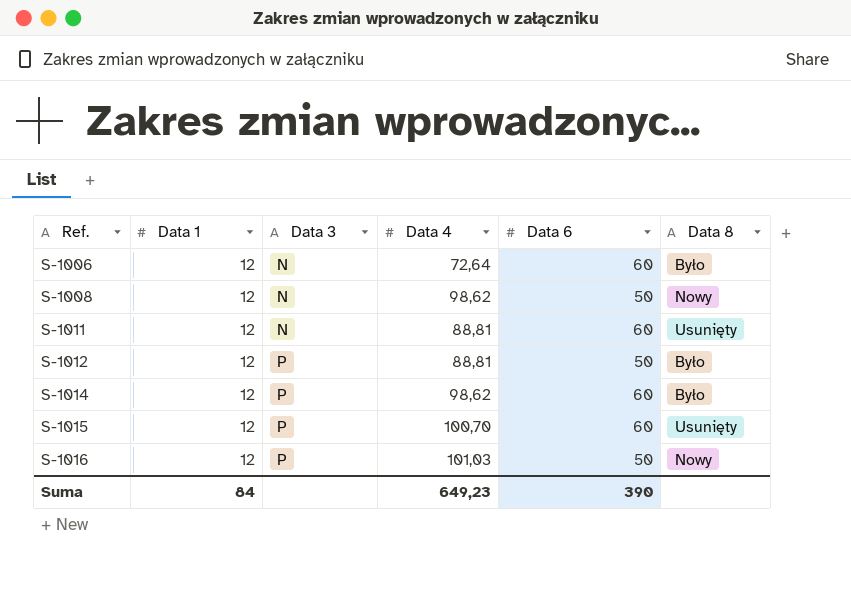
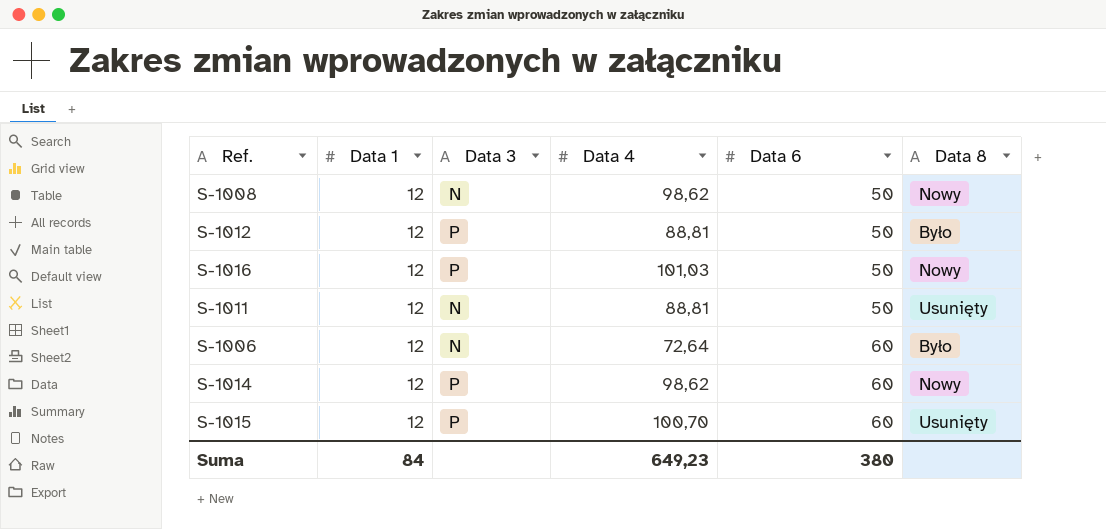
row order: Ref. ascending -> Data 6 ascending
S-1011 | Data 6: 60 -> 50
S-1014 | Data 8: Było -> Nowy
Suma | Data 6: 390 -> 380

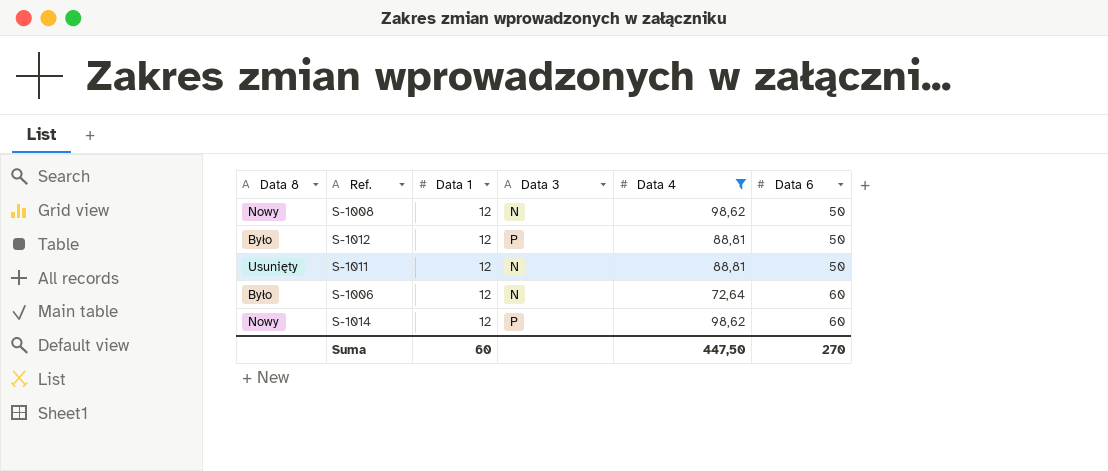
filter: none -> Data 4 <= 98,62
column Data 8 | position: 6 -> 1
Suma | Data 1: 84 -> 60
Suma | Data 4: 649,23 -> 447,50
Suma | Data 6: 380 -> 270

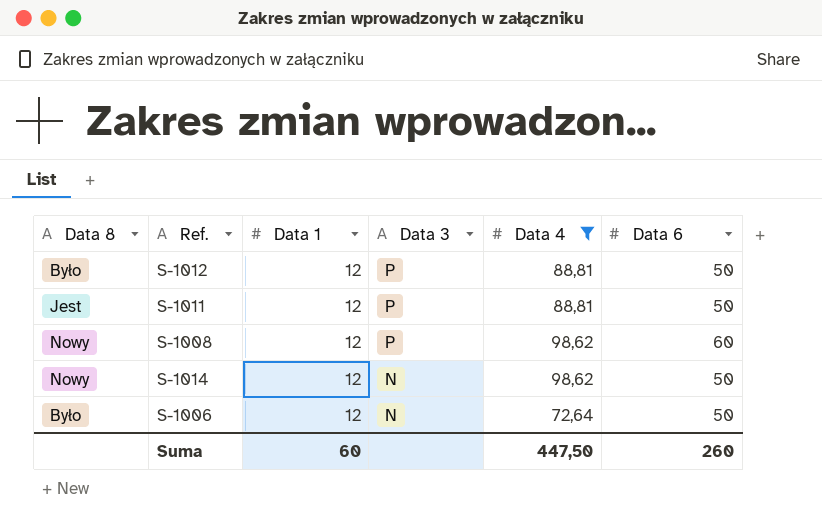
row order: Data 6 ascending -> Data 3 descending
S-1011 | Data 8: Usunięty -> Jest
S-1011 | Data 3: N -> P
S-1008 | Data 3: N -> P
S-1008 | Data 6: 50 -> 60
S-1014 | Data 3: P -> N
S-1014 | Data 6: 60 -> 50
S-1006 | Data 6: 60 -> 50
Suma | Data 6: 270 -> 260

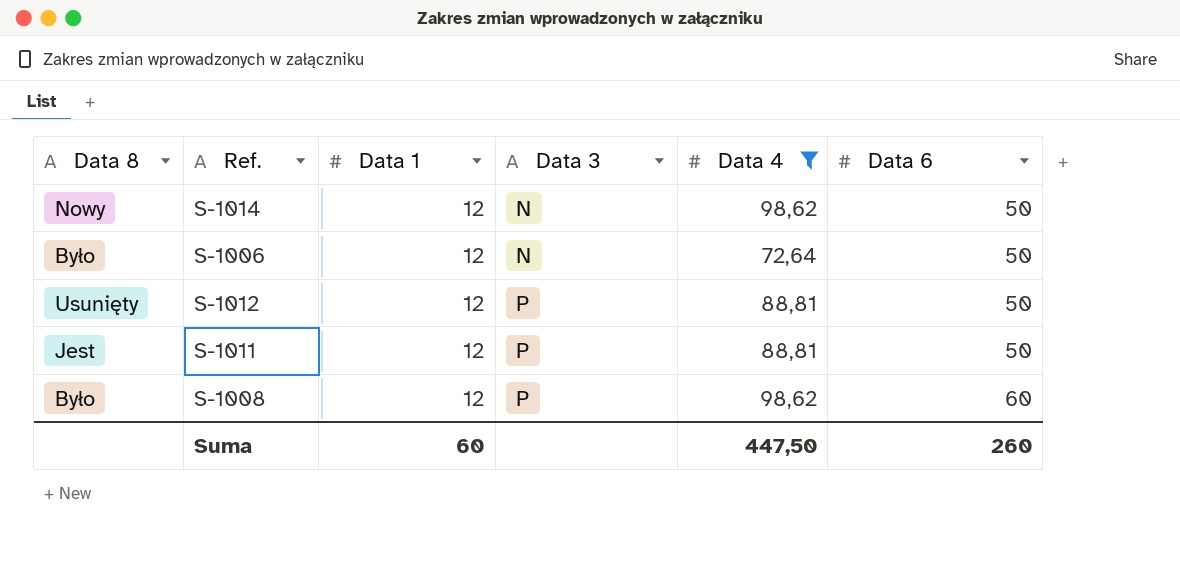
row order: Data 3 descending -> Data 3 ascending
S-1012 | Data 8: Było -> Usunięty
S-1008 | Data 8: Nowy -> Było

